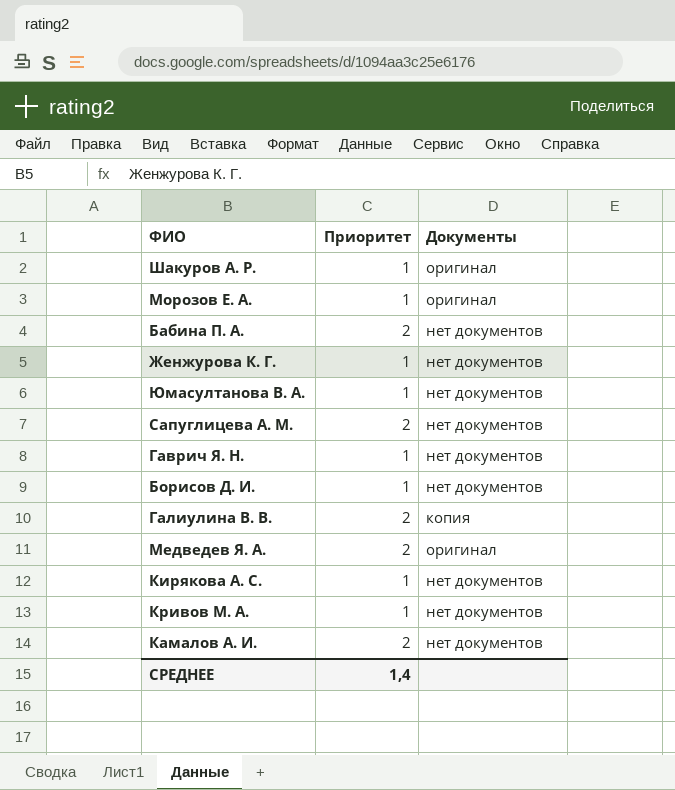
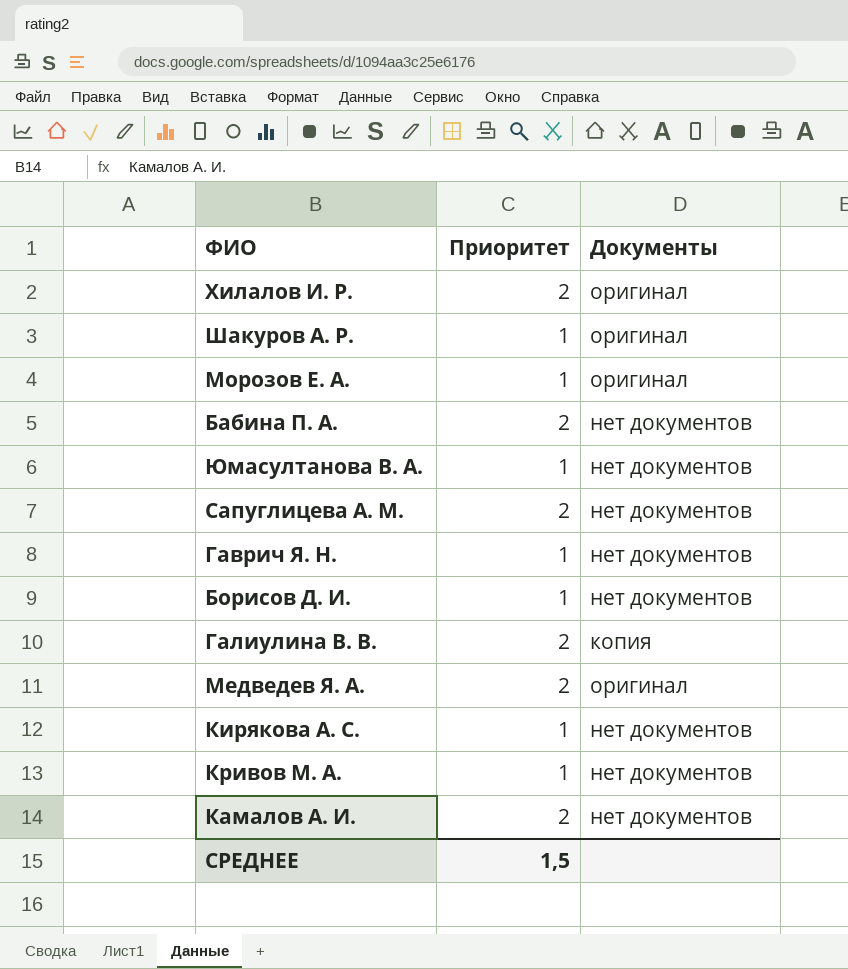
row Женжурова К. Г.: 1 | нет документов -> none
row Хилалов И. Р.: none -> 2 | оригинал
СРЕДНЕЕ | Приоритет: 1,4 -> 1,5

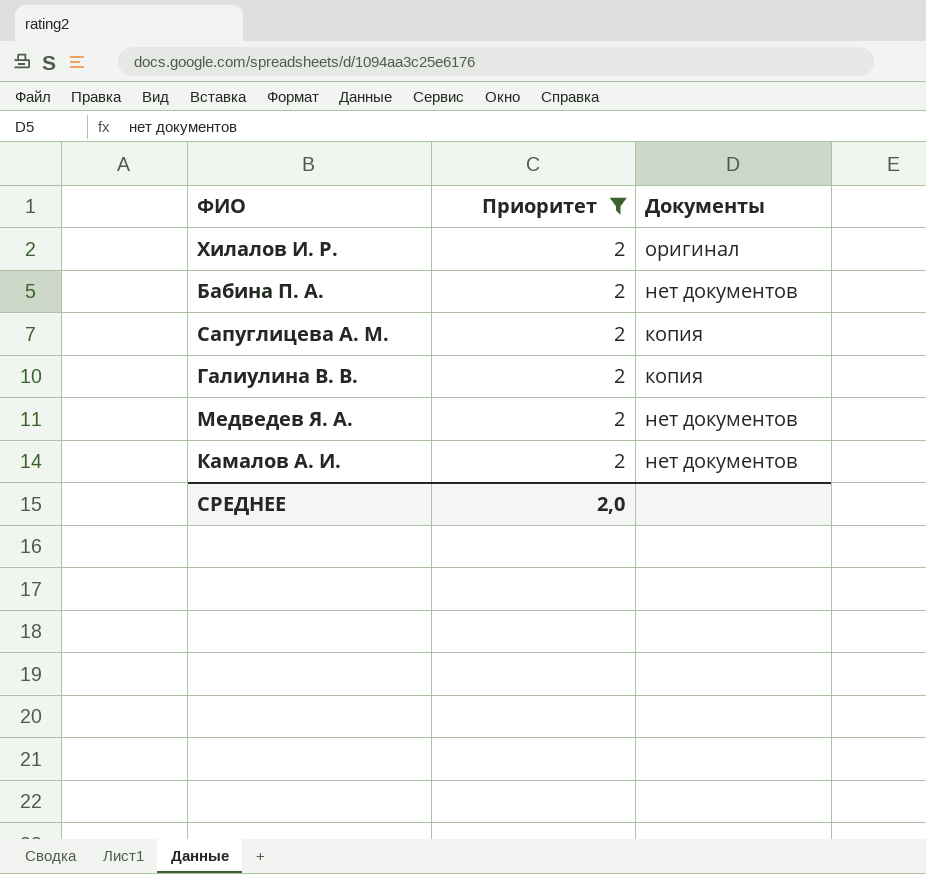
filter: none -> Приоритет = 2
Сапуглицева А. М. | Документы: нет документов -> копия
Медведев Я. А. | Документы: оригинал -> нет документов
СРЕДНЕЕ | Приоритет: 1,5 -> 2,0

